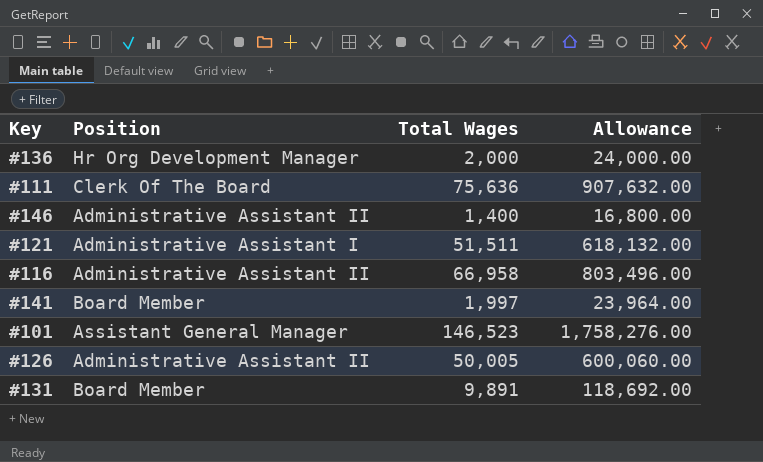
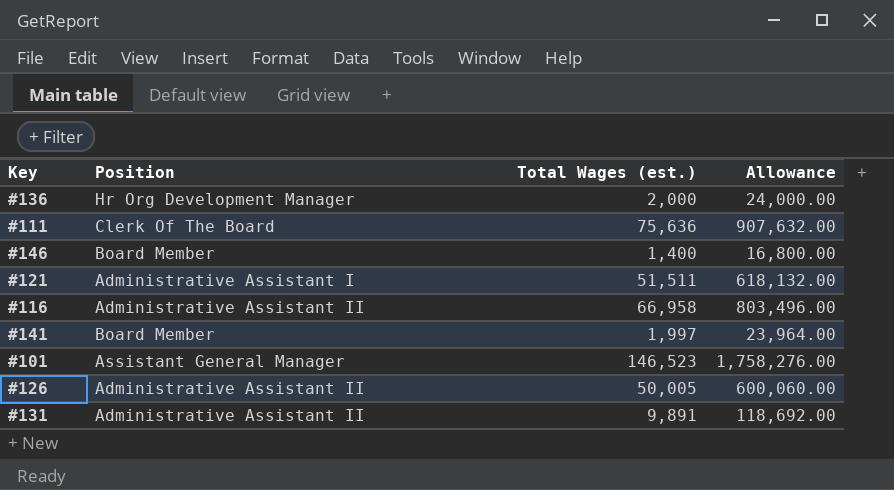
column name: Total Wages -> Total Wages (est.)
#146 | Position: Administrative Assistant II -> Board Member
#131 | Position: Board Member -> Administrative Assistant II

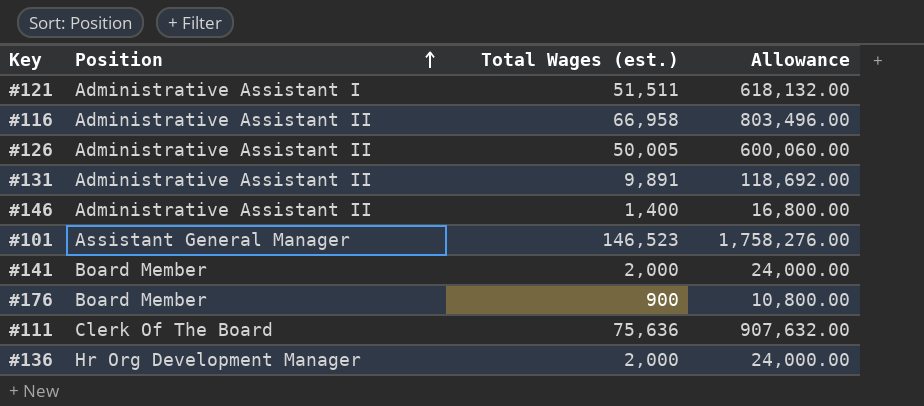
row order: none -> Position ascending
#146 | Position: Board Member -> Administrative Assistant II
#141 | Total Wages (est.): 1,997 -> 2,000
#141 | Allowance: 23,964.00 -> 24,000.00
row #176: none -> Board Member | 900 | 10,800.00

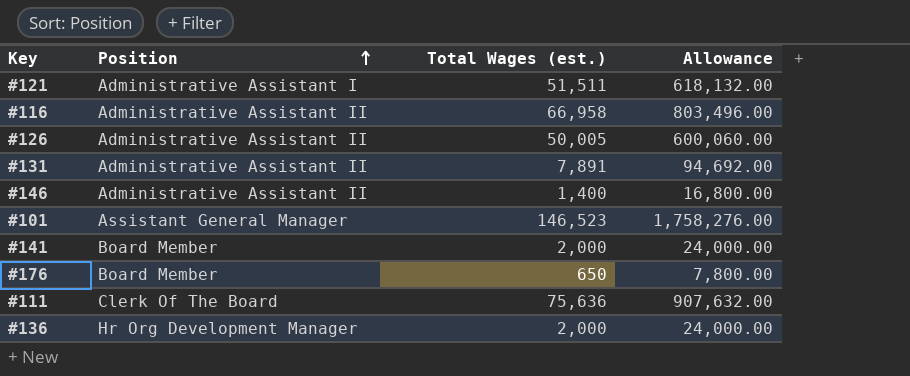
#131 | Total Wages (est.): 9,891 -> 7,891
#131 | Allowance: 118,692.00 -> 94,692.00
#176 | Total Wages (est.): 900 -> 650
#176 | Allowance: 10,800.00 -> 7,800.00

